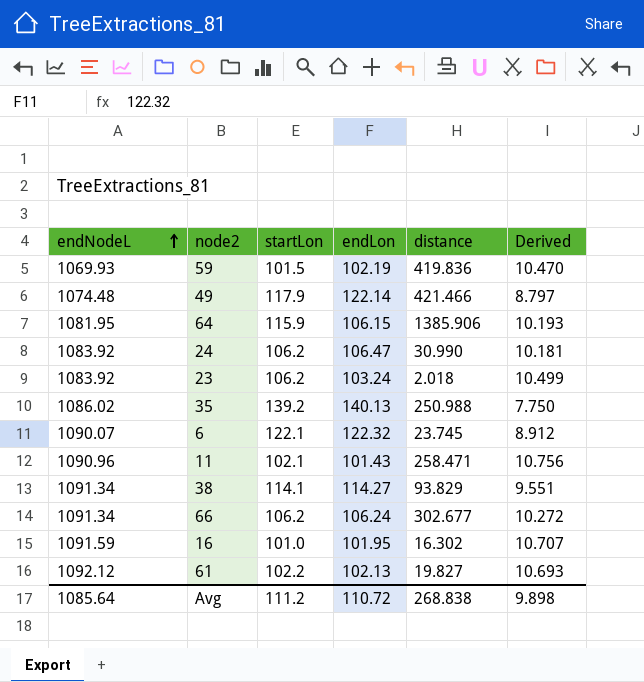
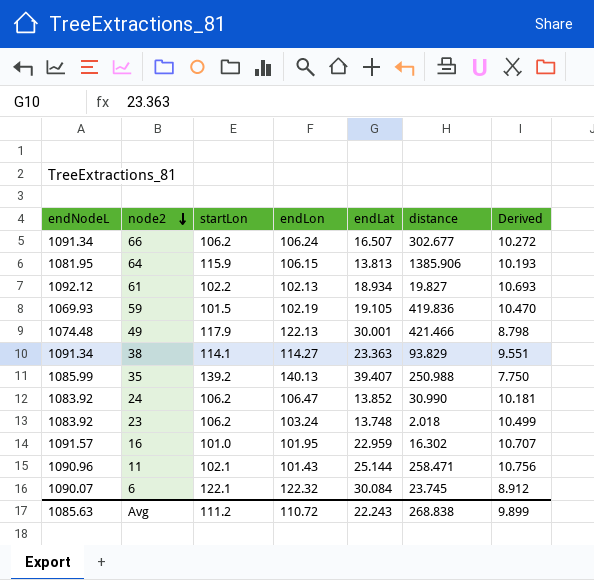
row order: endNodeL ascending -> node2 descending
column endLat | position: none -> 5
49 | endLon: 122.14 -> 122.13
49 | Derived: 8.797 -> 8.798
35 | endNodeL: 1086.02 -> 1085.99
16 | endNodeL: 1091.59 -> 1091.57
Avg | endNodeL: 1085.64 -> 1085.63
Avg | Derived: 9.898 -> 9.899

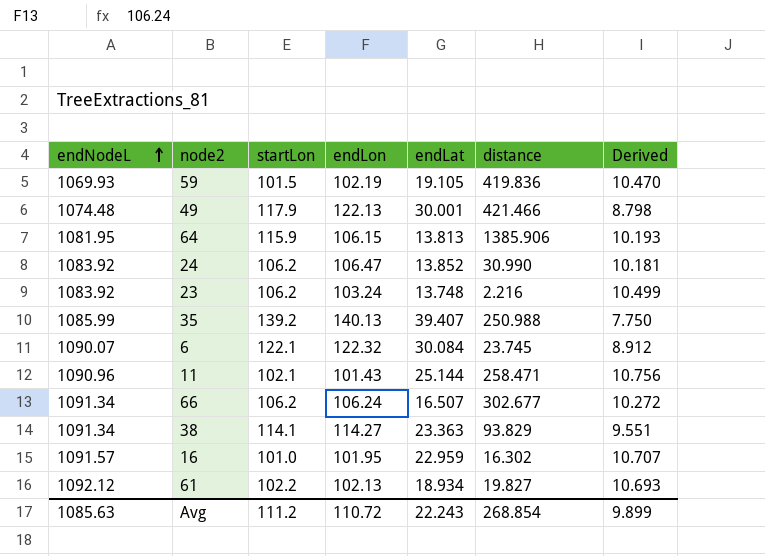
row order: node2 descending -> endNodeL ascending
23 | distance: 2.018 -> 2.216
Avg | distance: 268.838 -> 268.854

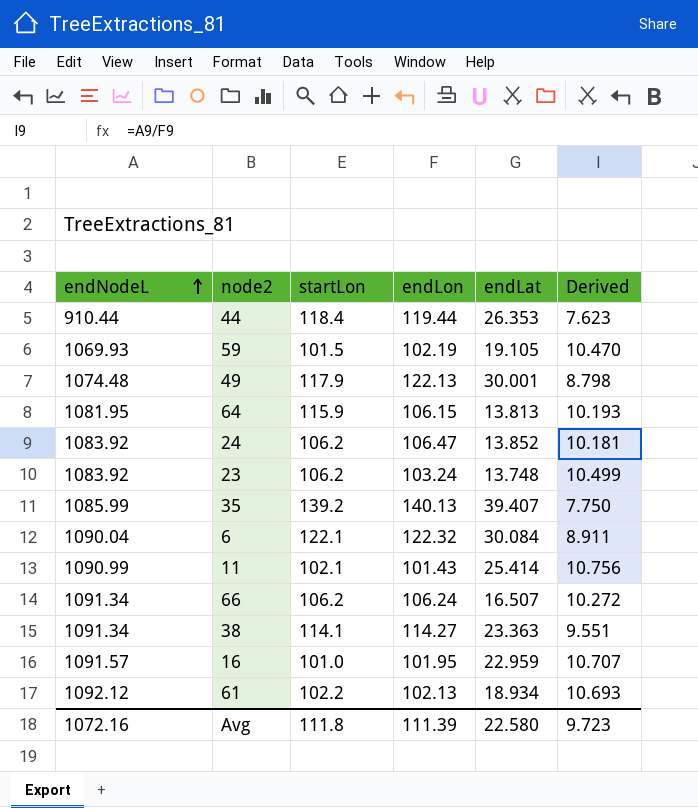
column distance | position: 6 -> none
row 44: none -> 910.44 | 118.4 | 119.44 | 26.353 | 7.623
6 | endNodeL: 1090.07 -> 1090.04
6 | Derived: 8.912 -> 8.911
11 | endNodeL: 1090.96 -> 1090.99
11 | endLat: 25.144 -> 25.414
Avg | endNodeL: 1085.63 -> 1072.16
Avg | startLon: 111.2 -> 111.8
Avg | endLon: 110.72 -> 111.39
Avg | endLat: 22.243 -> 22.580
Avg | Derived: 9.899 -> 9.723

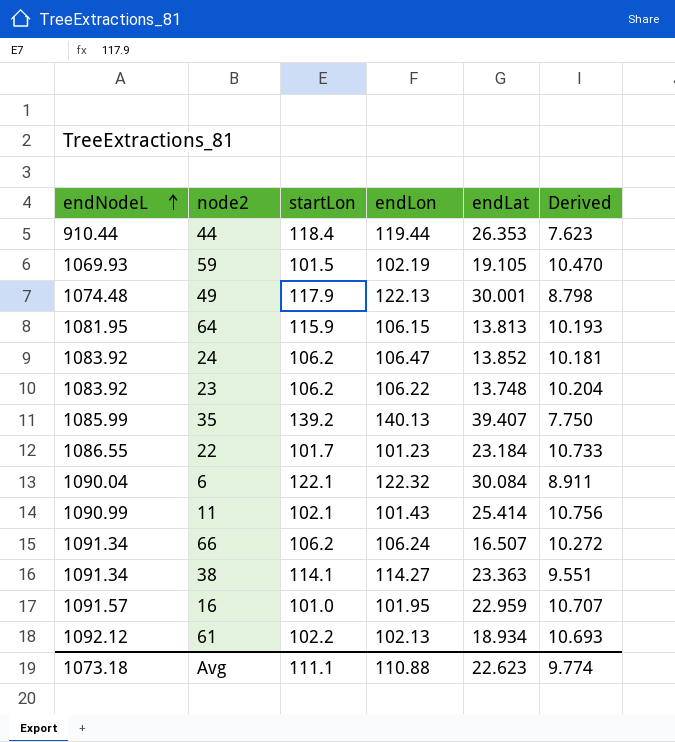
23 | endLon: 103.24 -> 106.22
23 | Derived: 10.499 -> 10.204
row 22: none -> 1086.55 | 101.7 | 101.23 | 23.184 | 10.733
Avg | endNodeL: 1072.16 -> 1073.18
Avg | startLon: 111.8 -> 111.1
Avg | endLon: 111.39 -> 110.88
Avg | endLat: 22.580 -> 22.623
Avg | Derived: 9.723 -> 9.774

